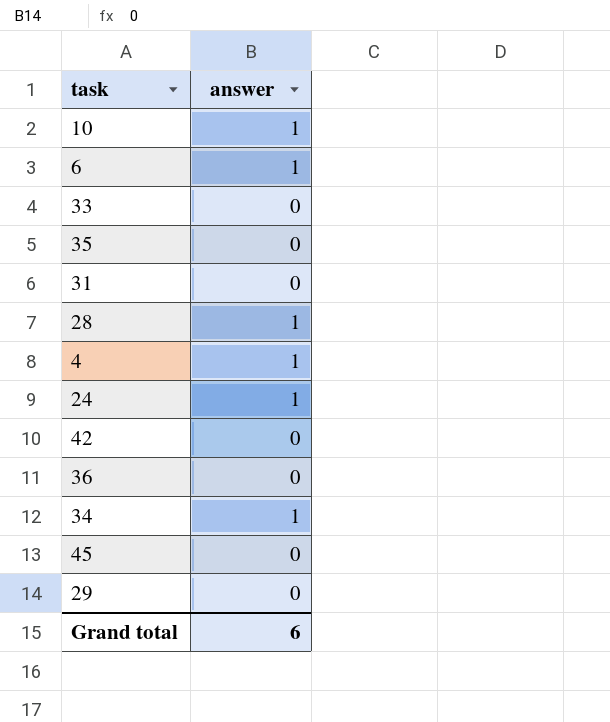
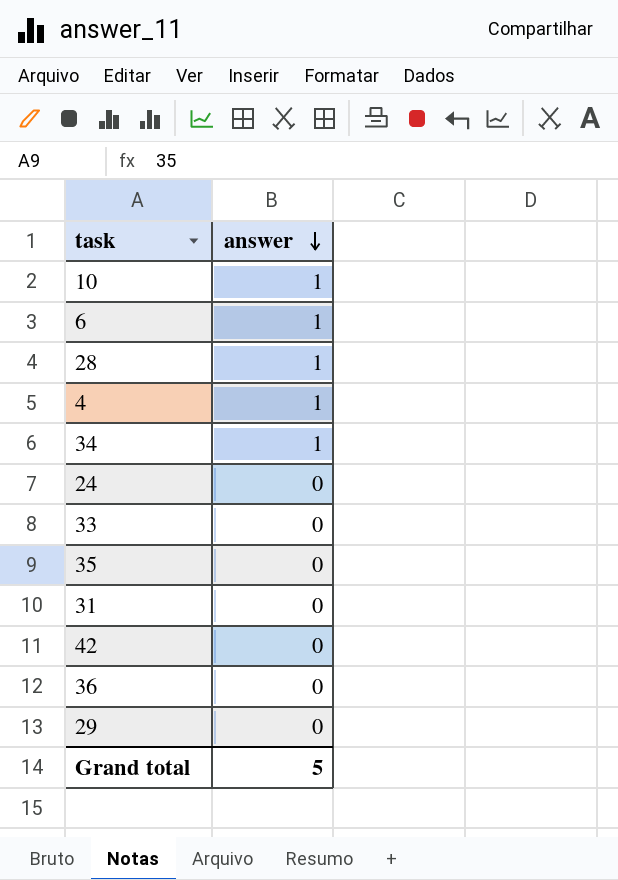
row order: none -> answer descending
row 45: 0 -> none
24 | answer: 1 -> 0
Grand total | answer: 6 -> 5

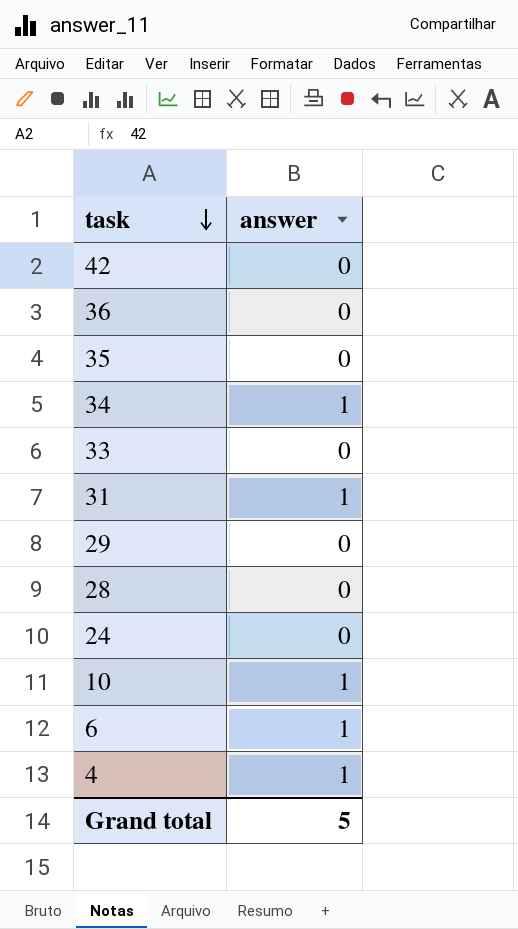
row order: answer descending -> task descending
31 | answer: 0 -> 1
28 | answer: 1 -> 0

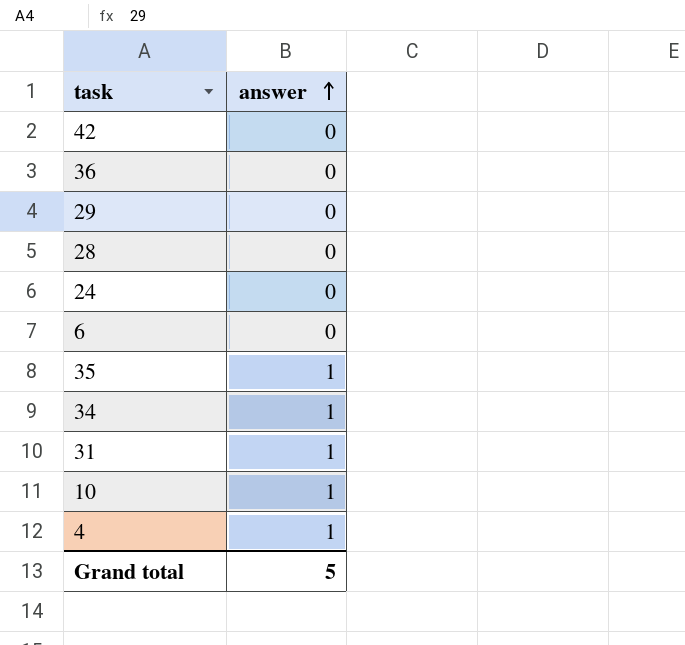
row order: task descending -> answer ascending
row 33: 0 -> none
6 | answer: 1 -> 0
35 | answer: 0 -> 1

